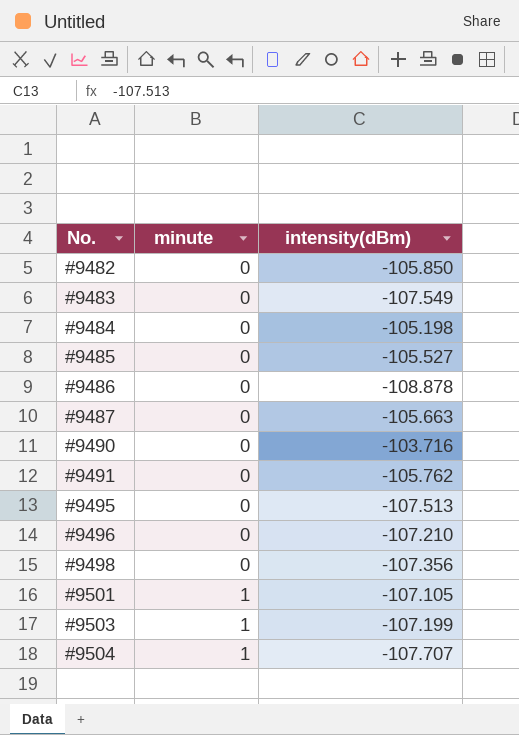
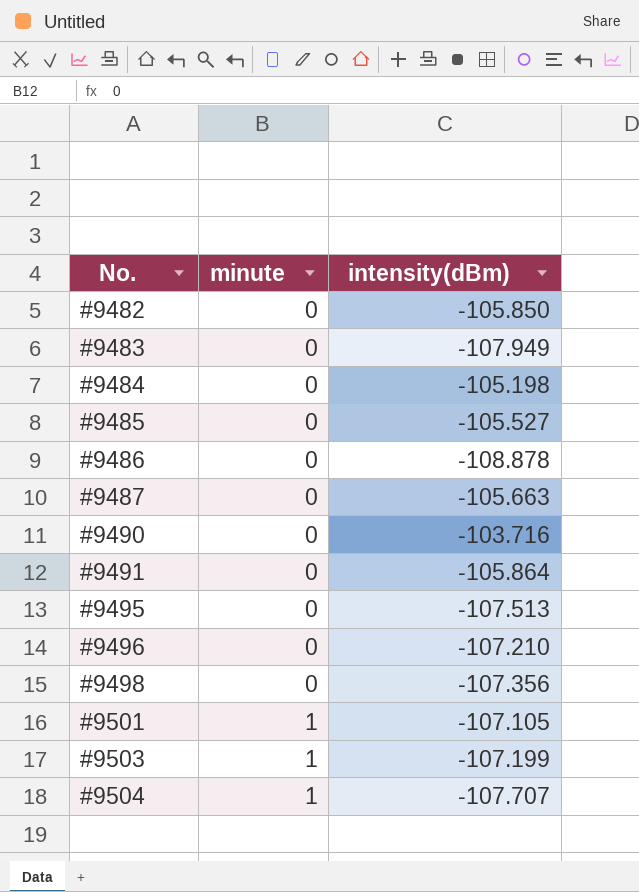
#9483 | intensity(dBm): -107.549 -> -107.949
#9491 | intensity(dBm): -105.762 -> -105.864

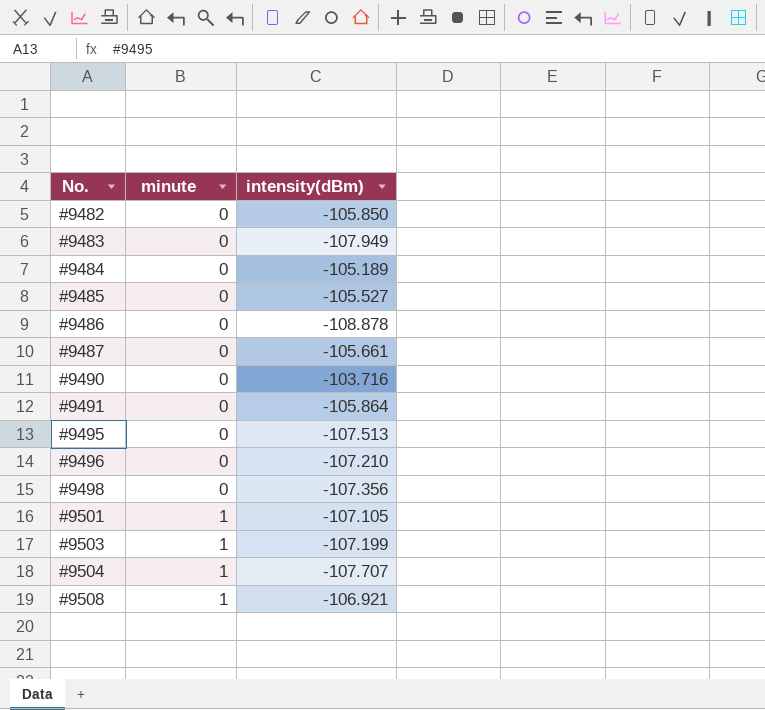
#9484 | intensity(dBm): -105.198 -> -105.189
#9487 | intensity(dBm): -105.663 -> -105.661
row #9508: none -> 1 | -106.921

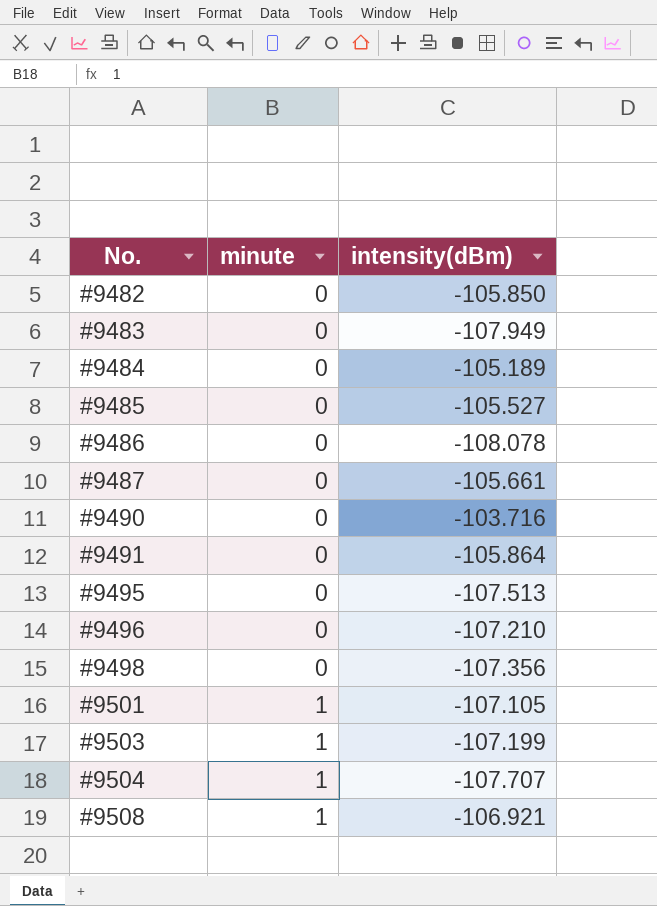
#9486 | intensity(dBm): -108.878 -> -108.078

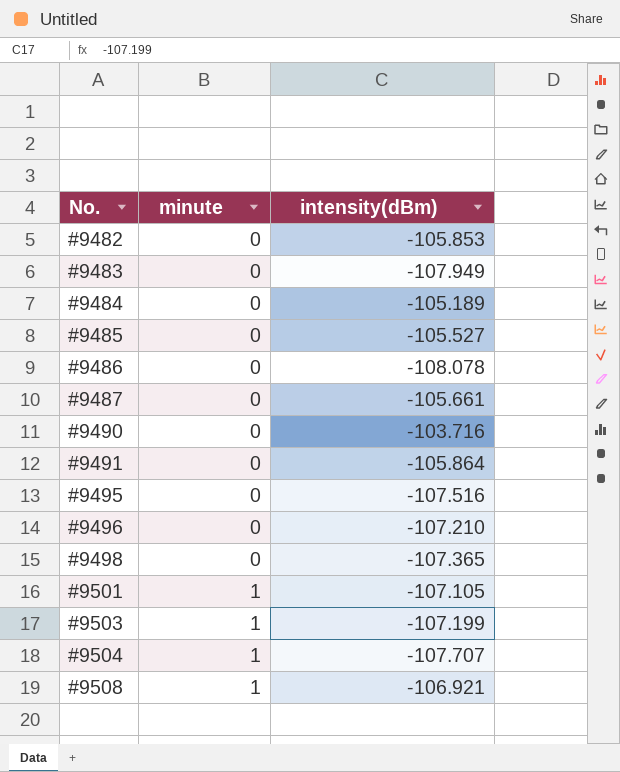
#9482 | intensity(dBm): -105.850 -> -105.853
#9495 | intensity(dBm): -107.513 -> -107.516
#9498 | intensity(dBm): -107.356 -> -107.365

